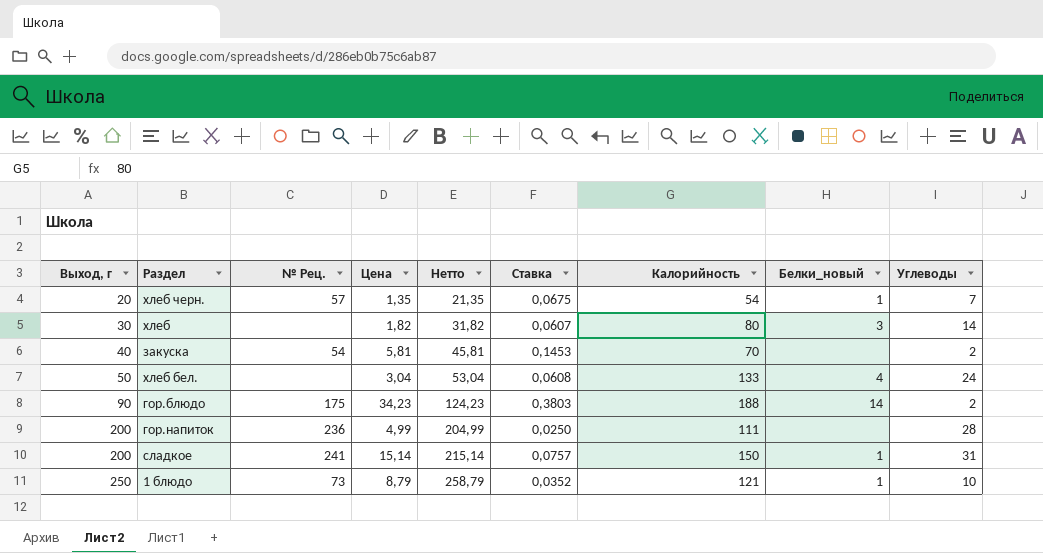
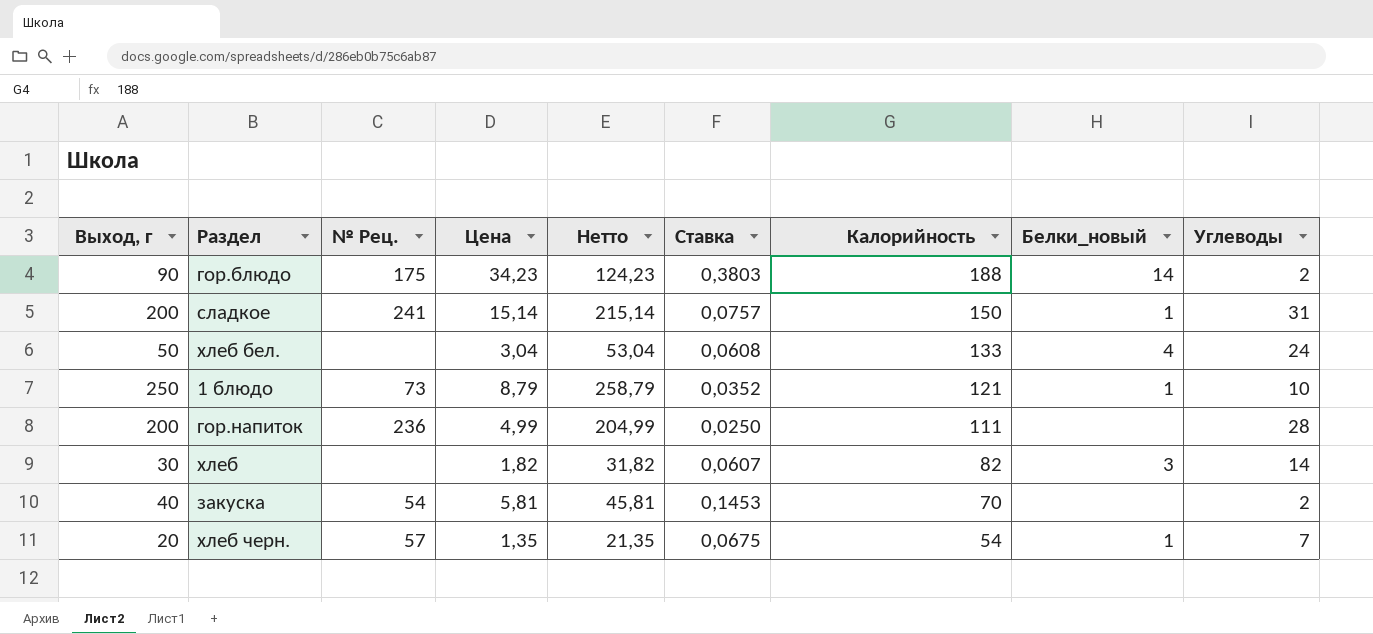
row order: Выход, г ascending -> Калорийность descending
хлеб | Калорийность: 80 -> 82

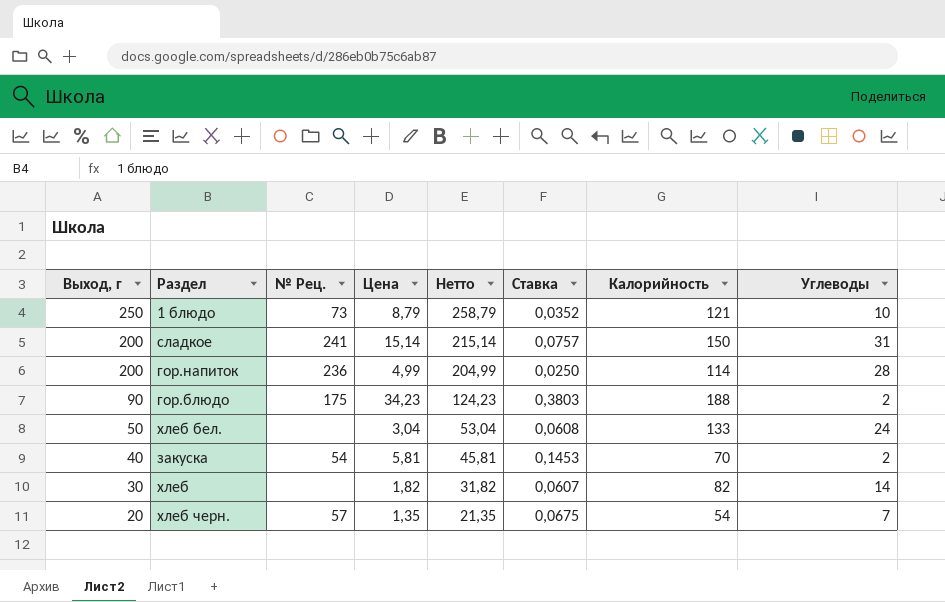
row order: Калорийность descending -> Выход, г descending
column Белки_новый | position: 8 -> none
гор.напиток | Калорийность: 111 -> 114

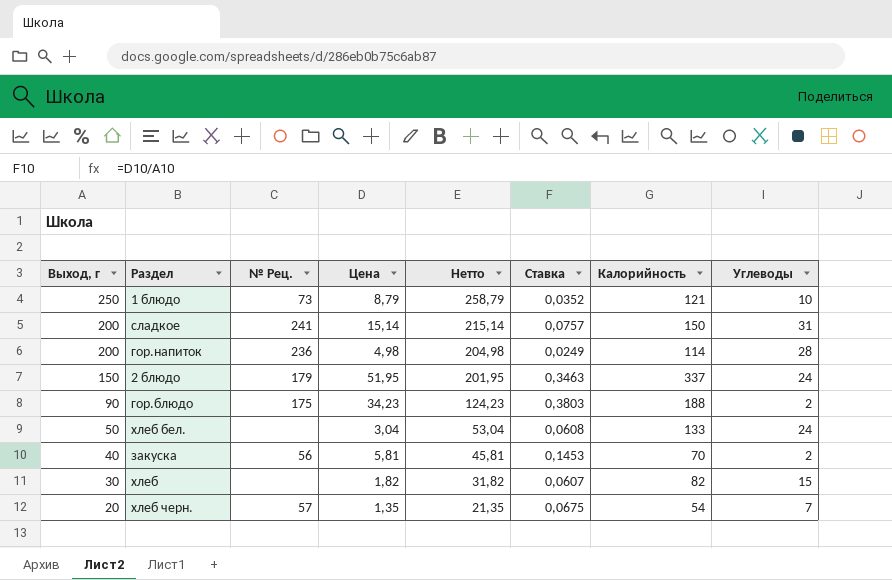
гор.напиток | Цена: 4,99 -> 4,98
гор.напиток | Нетто: 204,99 -> 204,98
гор.напиток | Ставка: 0,0250 -> 0,0249
row 2 блюдо: none -> 150 | 179 | 51,95 | 201,95 | 0,3463 | 337 | 24
закуска | № Рец.: 54 -> 56
хлеб | Углеводы: 14 -> 15

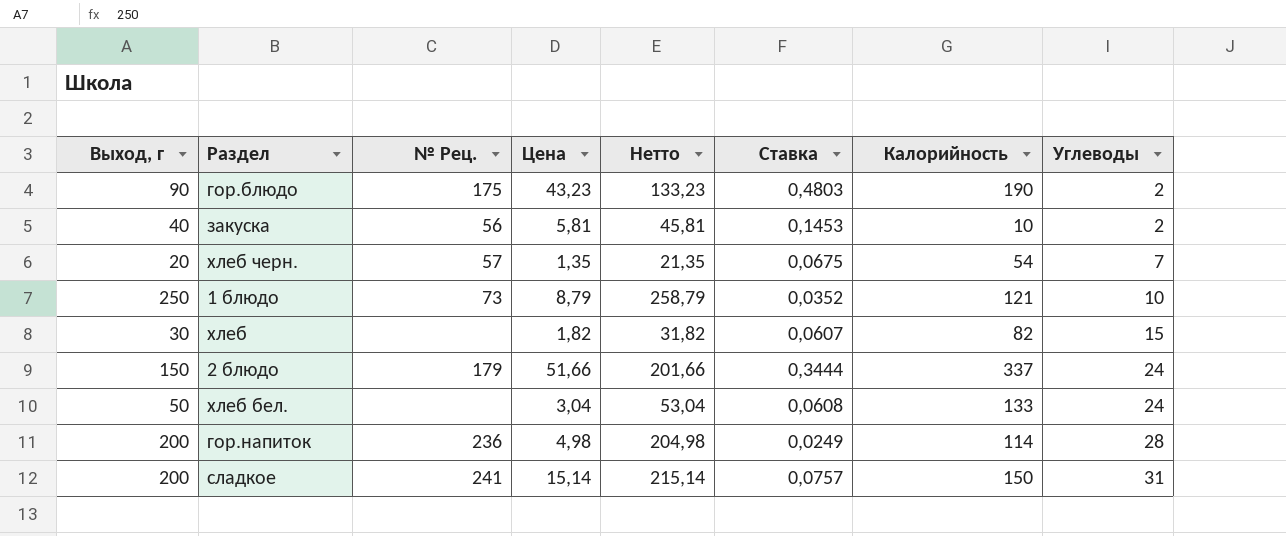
row order: Выход, г descending -> Углеводы ascending
гор.блюдо | Цена: 34,23 -> 43,23
гор.блюдо | Нетто: 124,23 -> 133,23
гор.блюдо | Ставка: 0,3803 -> 0,4803
гор.блюдо | Калорийность: 188 -> 190
закуска | Калорийность: 70 -> 10
2 блюдо | Цена: 51,95 -> 51,66
2 блюдо | Нетто: 201,95 -> 201,66
2 блюдо | Ставка: 0,3463 -> 0,3444

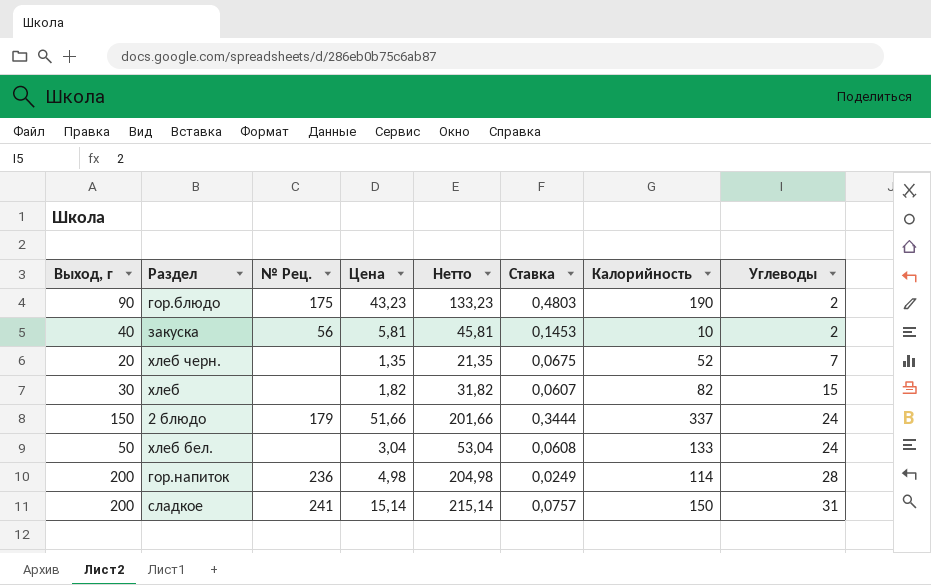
row 1 блюдо: 250 | 73 | 8,79 | 258,79 | 0,0352 | 121 | 10 -> none
хлеб черн. | № Рец.: 57 -> none
хлеб черн. | Калорийность: 54 -> 52

